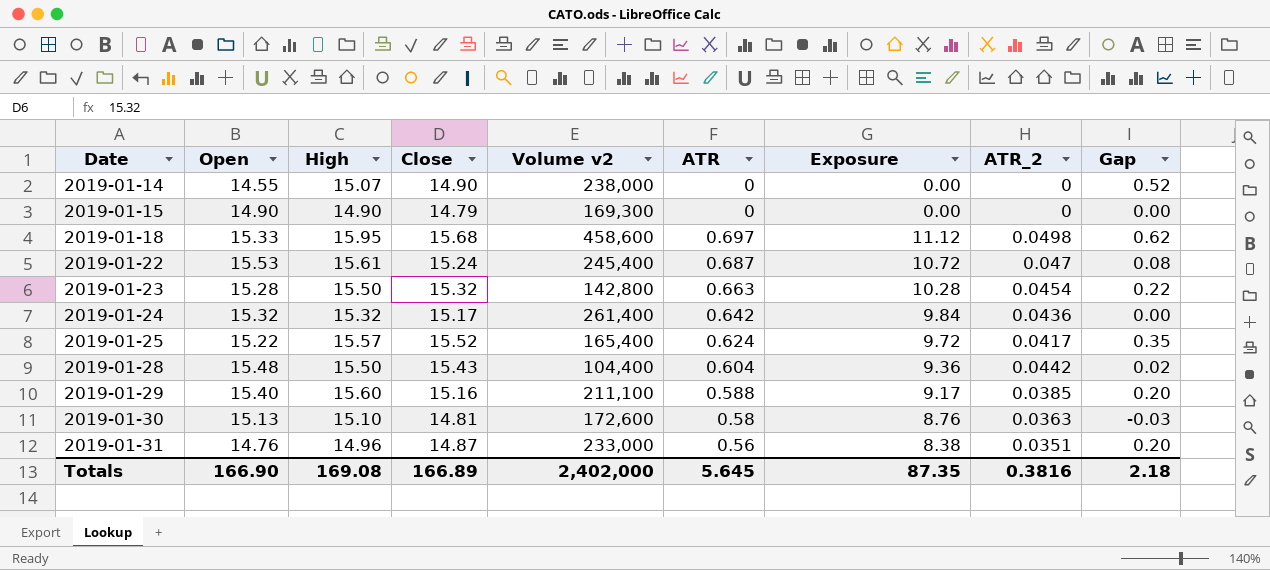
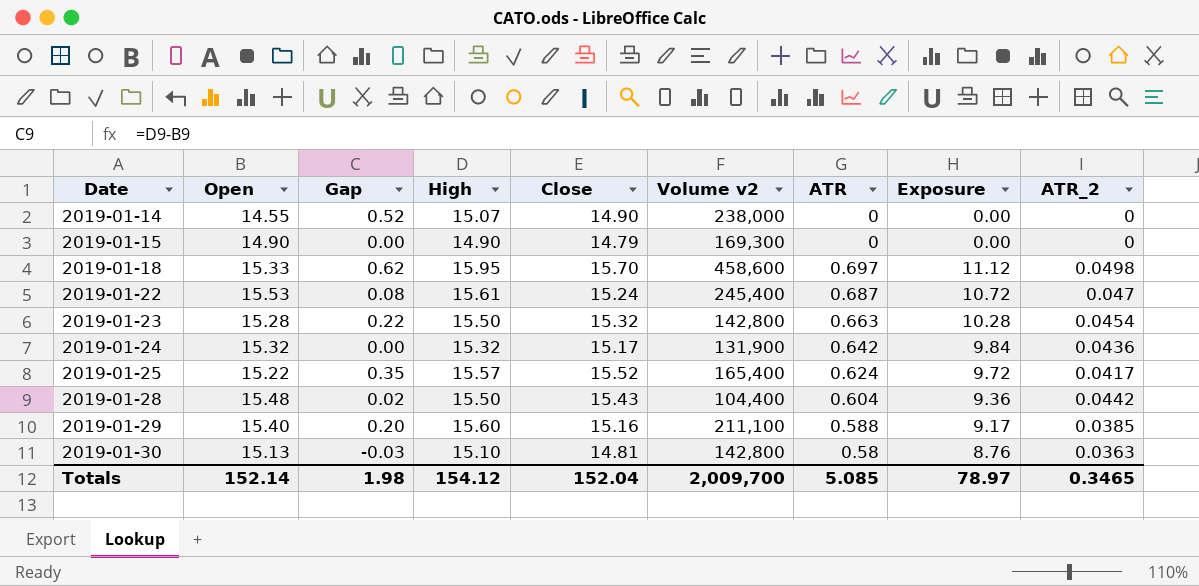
column Gap | position: 9 -> 3
row 2019-01-31: 14.76 | 14.96 | 14.87 | 233,000 | 0.56 | 8.38 | 0.0351 | 0.20 -> none
2019-01-18 | Close: 15.68 -> 15.70
2019-01-24 | Volume v2: 261,400 -> 131,900
2019-01-30 | Volume v2: 172,600 -> 142,800
Totals | Open: 166.90 -> 152.14
Totals | Gap: 2.18 -> 1.98
Totals | High: 169.08 -> 154.12
Totals | Close: 166.89 -> 152.04
Totals | Volume v2: 2,402,000 -> 2,009,700
Totals | ATR: 5.645 -> 5.085
Totals | Exposure: 87.35 -> 78.97
Totals | ATR_2: 0.3816 -> 0.3465

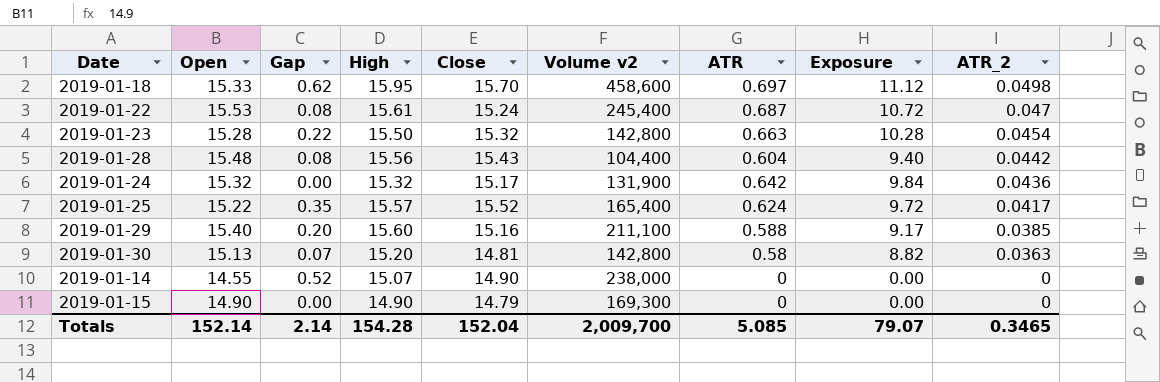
row order: Date ascending -> ATR_2 descending
2019-01-28 | Gap: 0.02 -> 0.08
2019-01-28 | High: 15.50 -> 15.56
2019-01-28 | Exposure: 9.36 -> 9.40
2019-01-30 | Gap: -0.03 -> 0.07
2019-01-30 | High: 15.10 -> 15.20
2019-01-30 | Exposure: 8.76 -> 8.82
Totals | Gap: 1.98 -> 2.14
Totals | High: 154.12 -> 154.28
Totals | Exposure: 78.97 -> 79.07

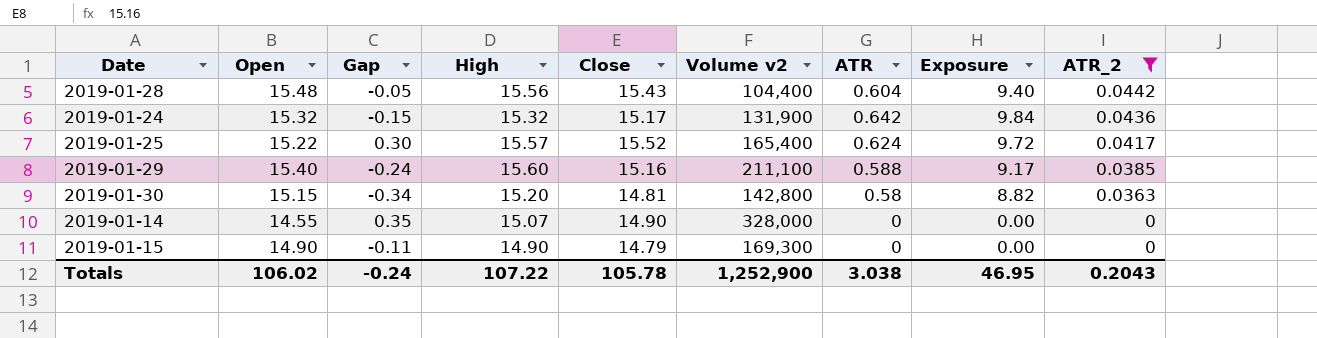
filter: none -> ATR_2 <= 0.0442
column Gap | formula: [High] - [Open] -> [Close] - [Open]
2019-01-30 | Open: 15.13 -> 15.15
2019-01-14 | Volume v2: 238,000 -> 328,000
Totals | Open: 152.14 -> 106.02
Totals | Gap: 2.14 -> -0.24
Totals | High: 154.28 -> 107.22
Totals | Close: 152.04 -> 105.78
Totals | Volume v2: 2,009,700 -> 1,252,900
Totals | ATR: 5.085 -> 3.038
Totals | Exposure: 79.07 -> 46.95
Totals | ATR_2: 0.3465 -> 0.2043

